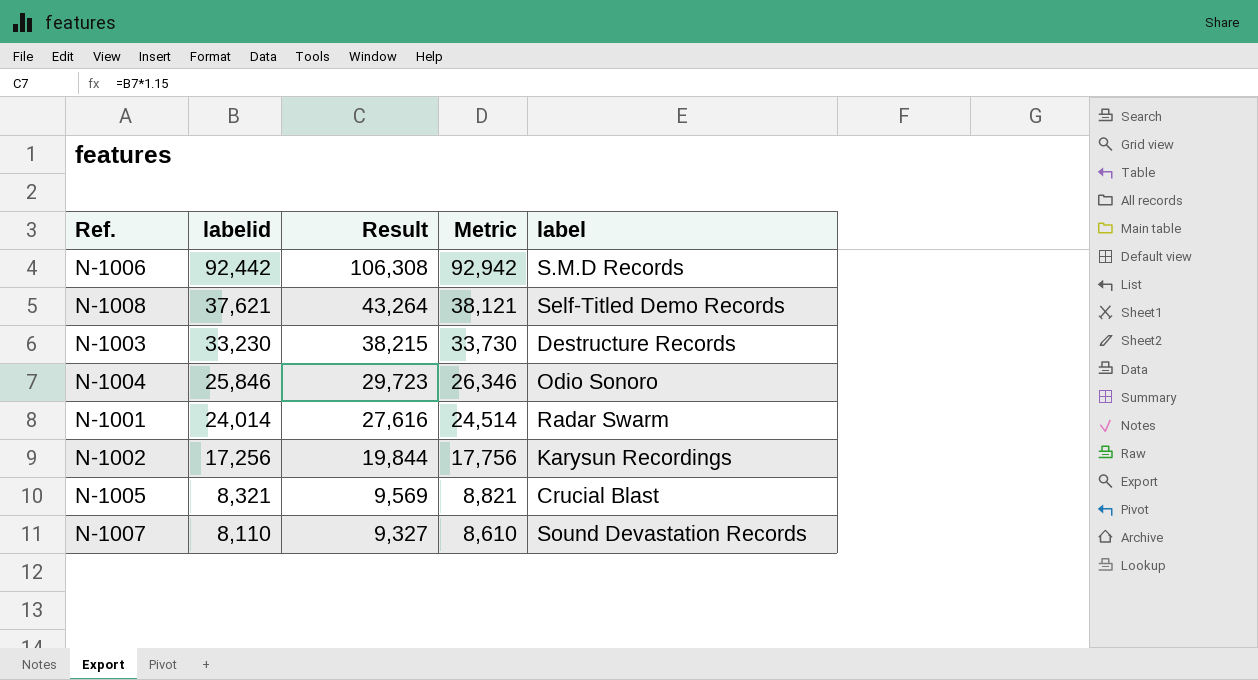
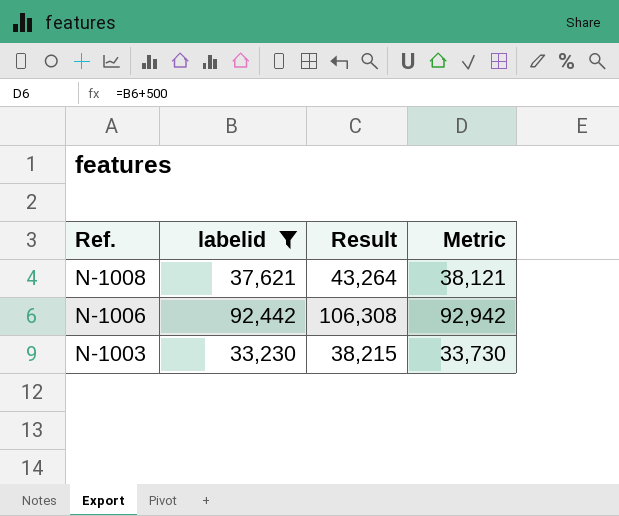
filter: none -> labelid >= 33,230
row order: labelid descending -> Ref. descending
column label | position: 5 -> none

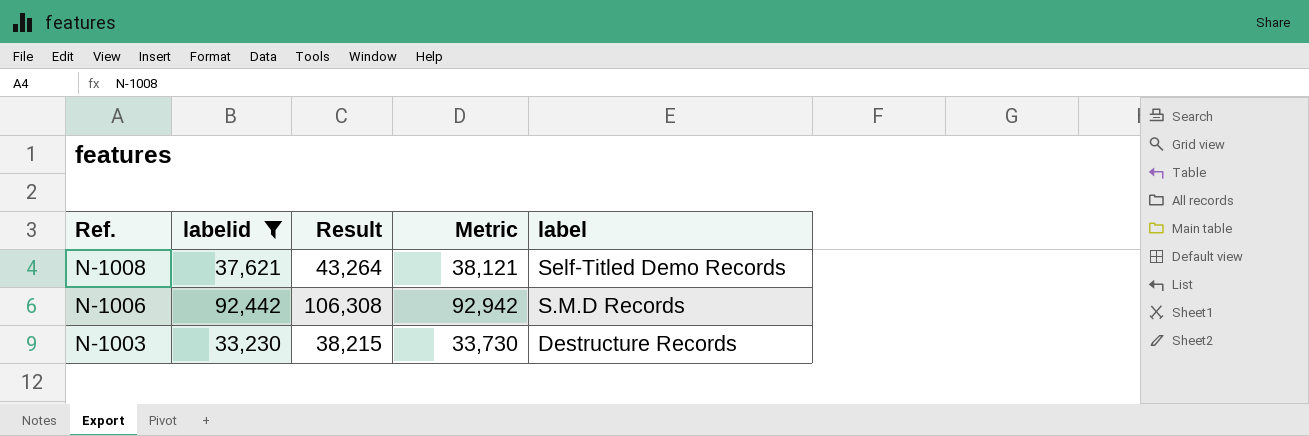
column label | position: none -> 5

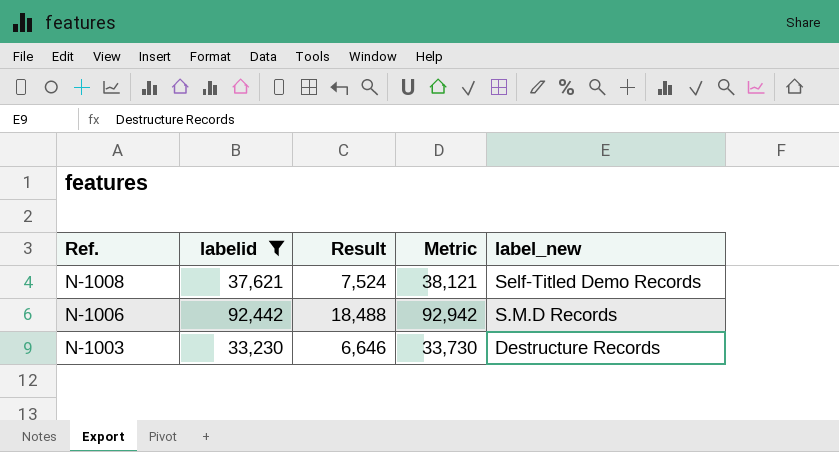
column Result | formula: [labelid] * 1.15 -> [labelid] * 0.2
column name: label -> label_new

